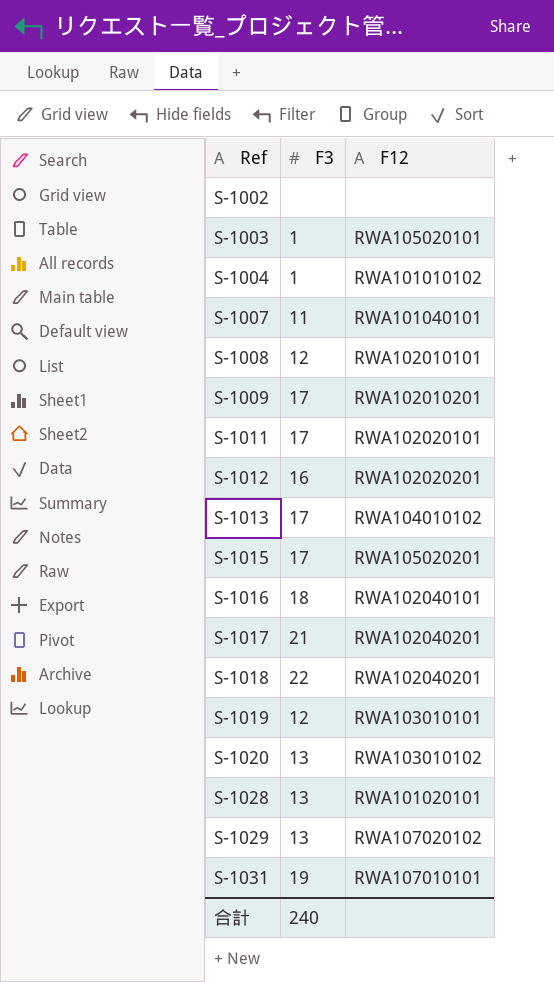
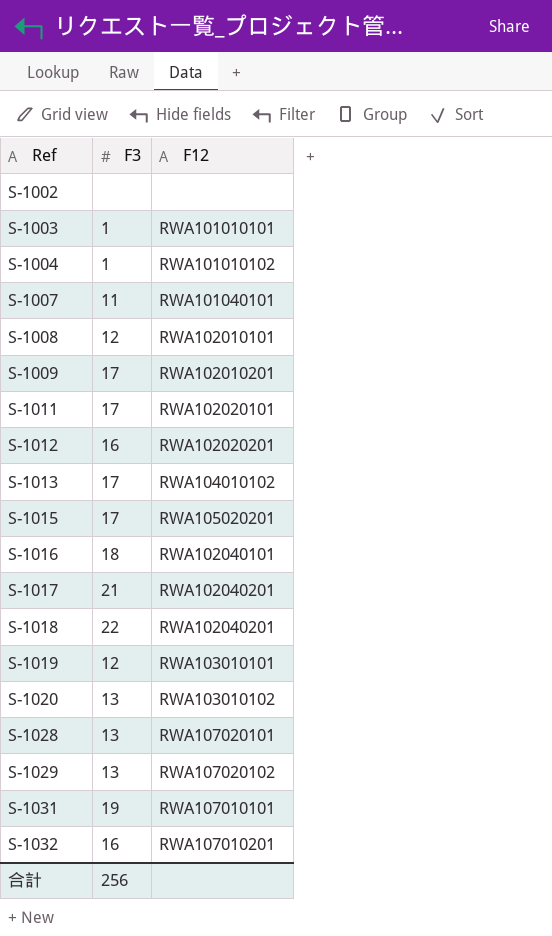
S-1003 | F12: RWA105020101 -> RWA101010101
S-1028 | F12: RWA101020101 -> RWA107020101
row S-1032: none -> 16 | RWA107010201
合計 | F3: 240 -> 256

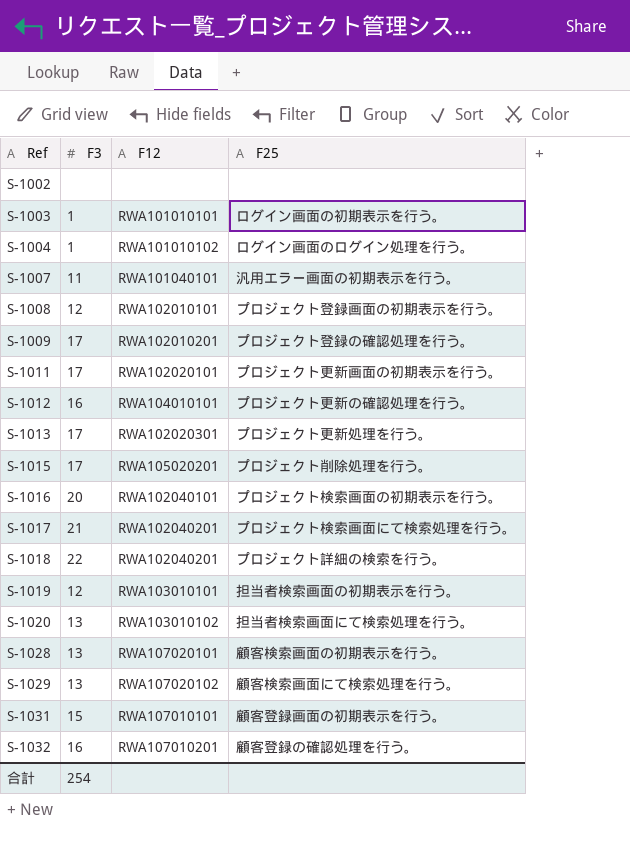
column F25 | position: none -> 4
S-1012 | F12: RWA102020201 -> RWA104010101
S-1013 | F12: RWA104010102 -> RWA102020301
S-1016 | F3: 18 -> 20
S-1031 | F3: 19 -> 15
合計 | F3: 256 -> 254

